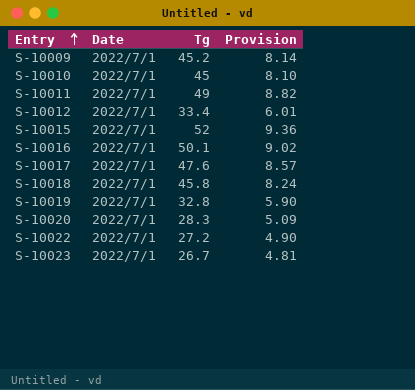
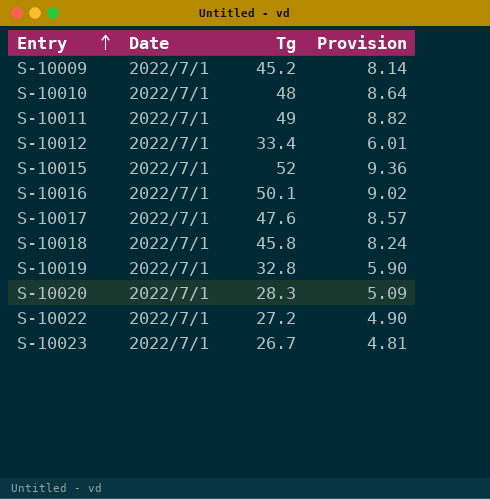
S-10010 | Tg: 45 -> 48
S-10010 | Provision: 8.10 -> 8.64

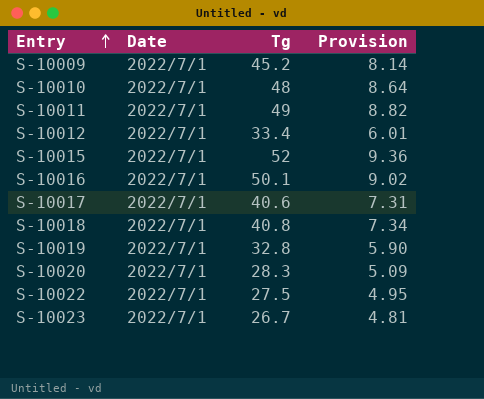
S-10017 | Tg: 47.6 -> 40.6
S-10017 | Provision: 8.57 -> 7.31
S-10018 | Tg: 45.8 -> 40.8
S-10018 | Provision: 8.24 -> 7.34
S-10022 | Tg: 27.2 -> 27.5
S-10022 | Provision: 4.90 -> 4.95

